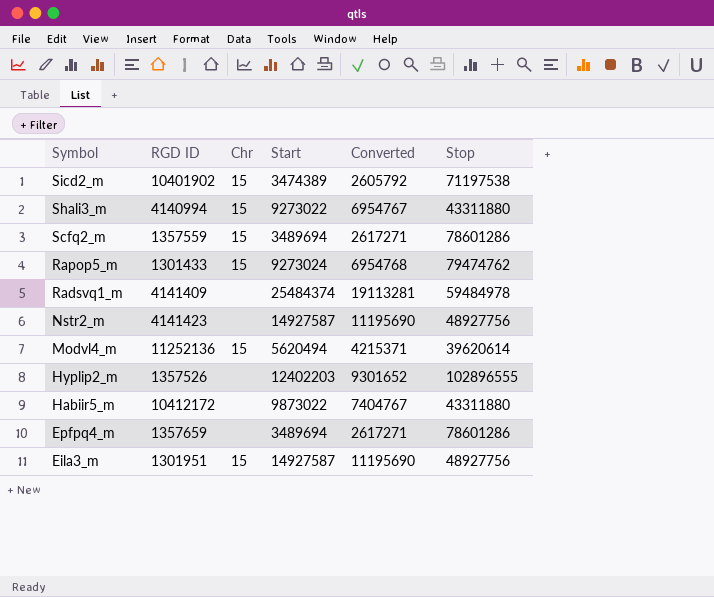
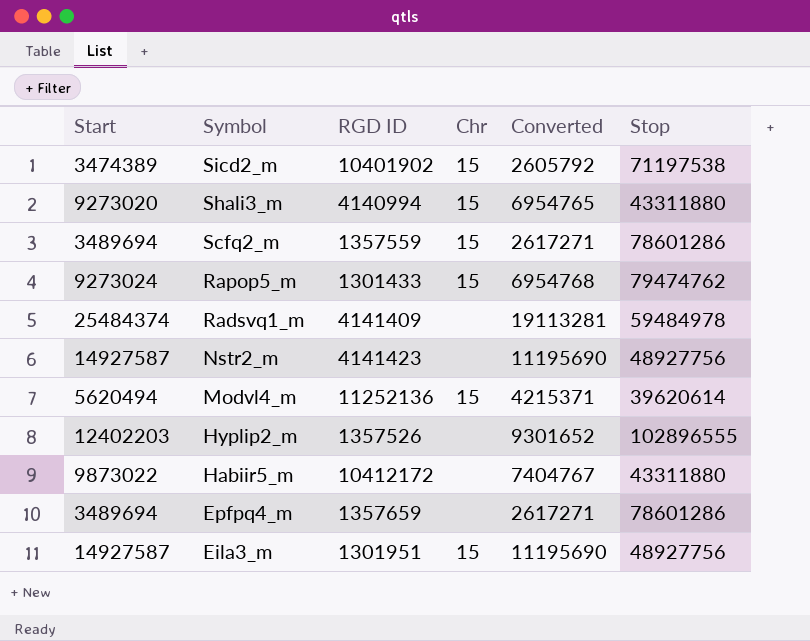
column Start | position: 4 -> 1
Shali3_m | Start: 9273022 -> 9273020
Shali3_m | Converted: 6954767 -> 6954765

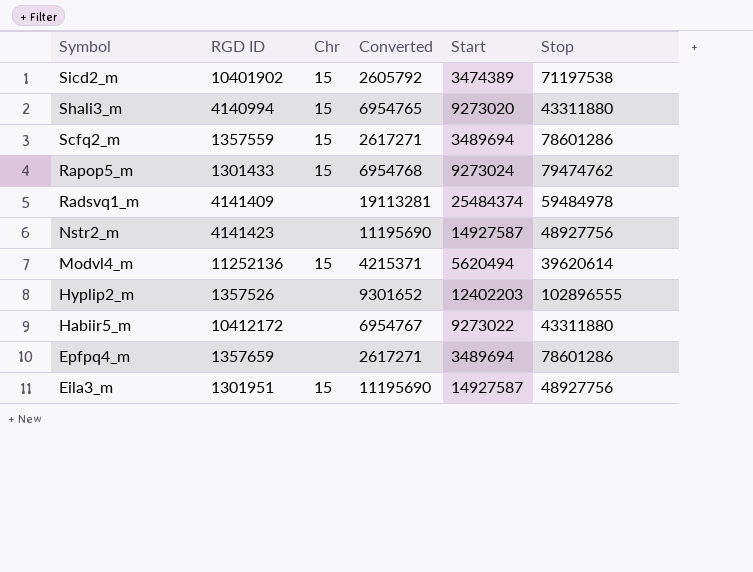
column Start | position: 1 -> 5
Habiir5_m | Converted: 7404767 -> 6954767
Habiir5_m | Start: 9873022 -> 9273022

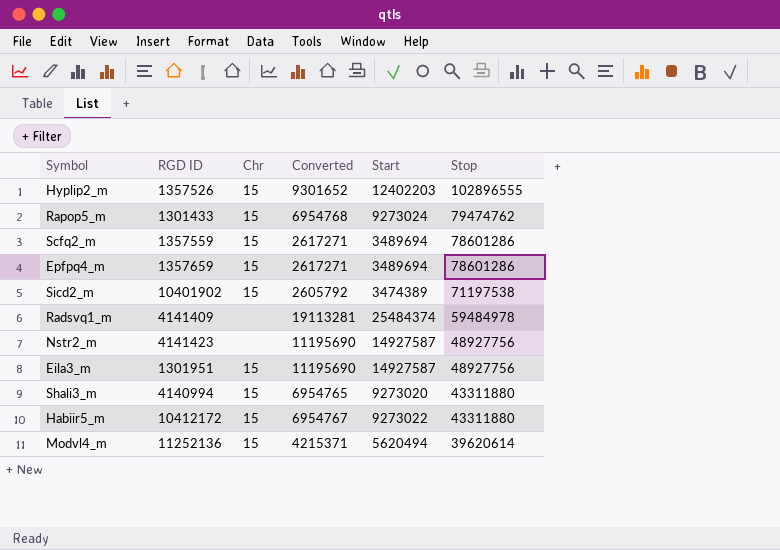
row order: Symbol descending -> Stop descending
Hyplip2_m | Chr: none -> 15
Epfpq4_m | Chr: none -> 15
Habiir5_m | Chr: none -> 15

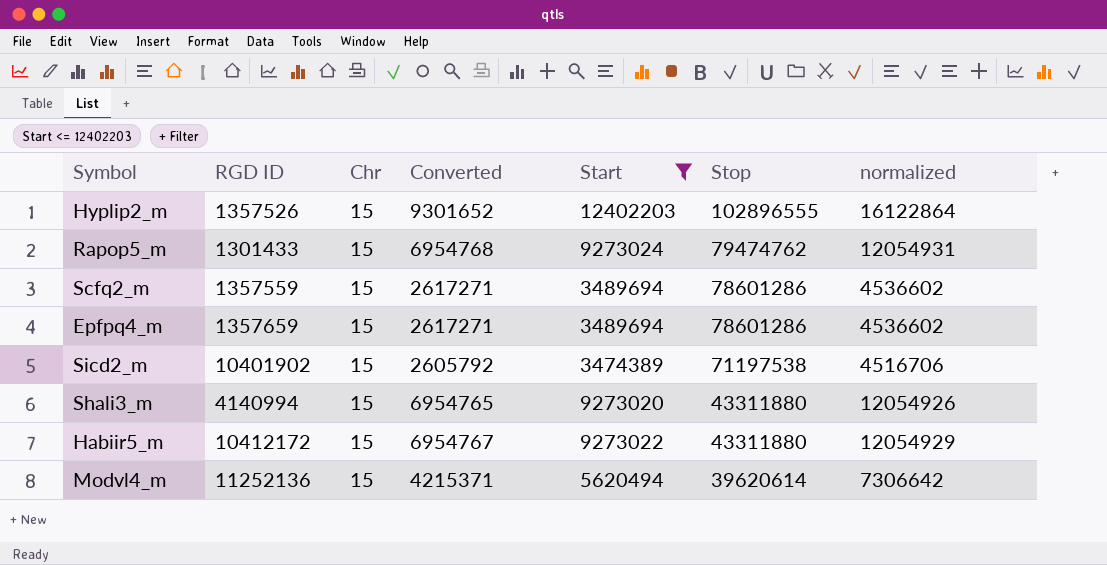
filter: none -> Start <= 12402203
column normalized | formula: none -> [Start] * 1.3

